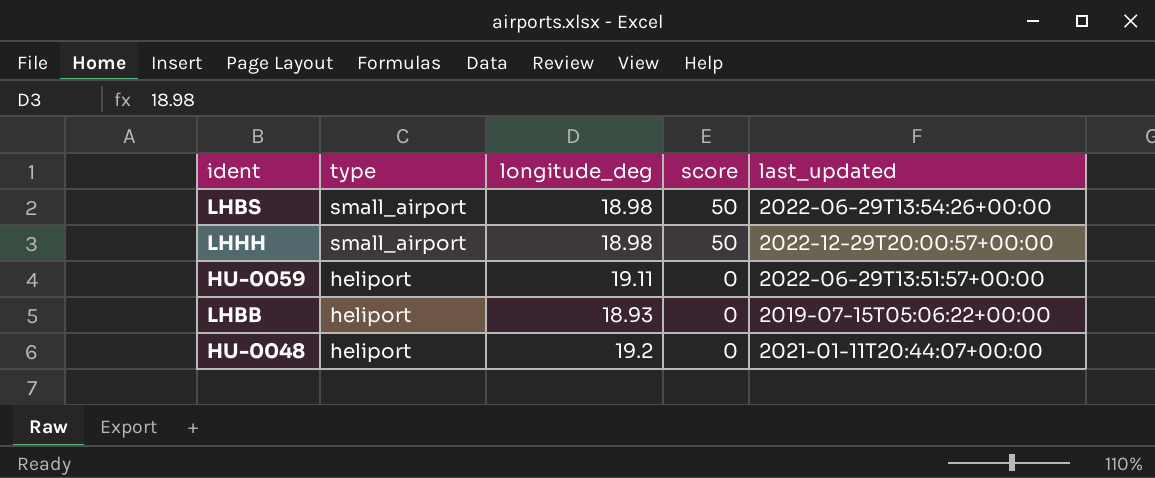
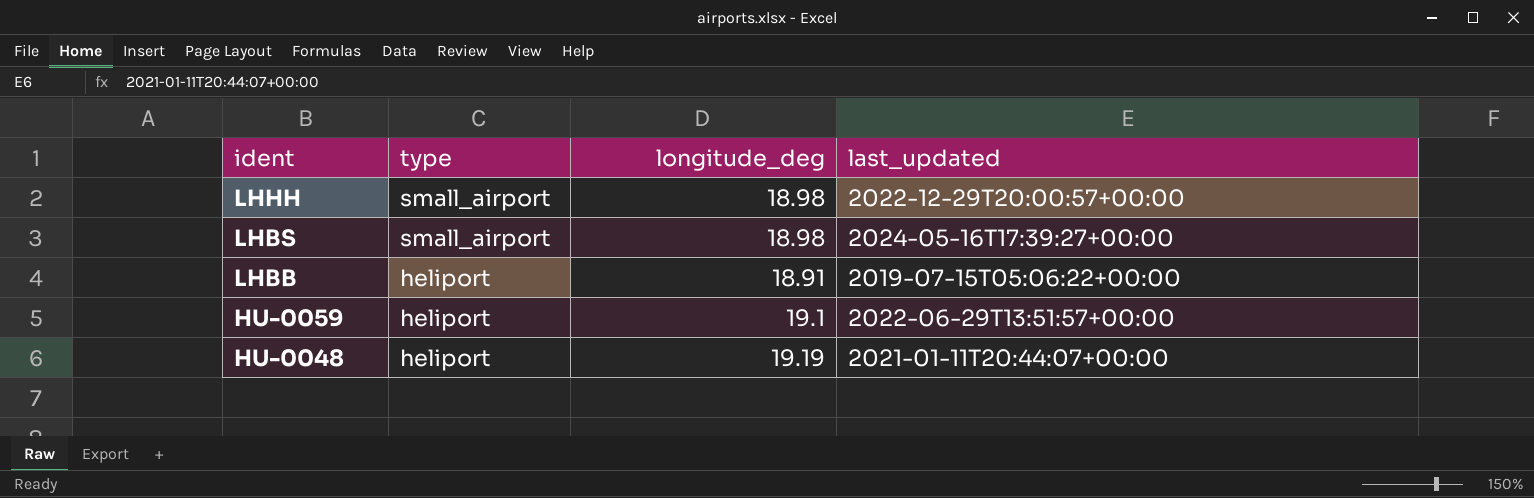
row order: type descending -> ident descending
column score | position: 4 -> none
LHBS | last_updated: 2022-06-29T13:54:26+00:00 -> 2024-05-16T17:39:27+00:00
LHBB | longitude_deg: 18.93 -> 18.91
HU-0059 | longitude_deg: 19.11 -> 19.1
HU-0048 | longitude_deg: 19.2 -> 19.19

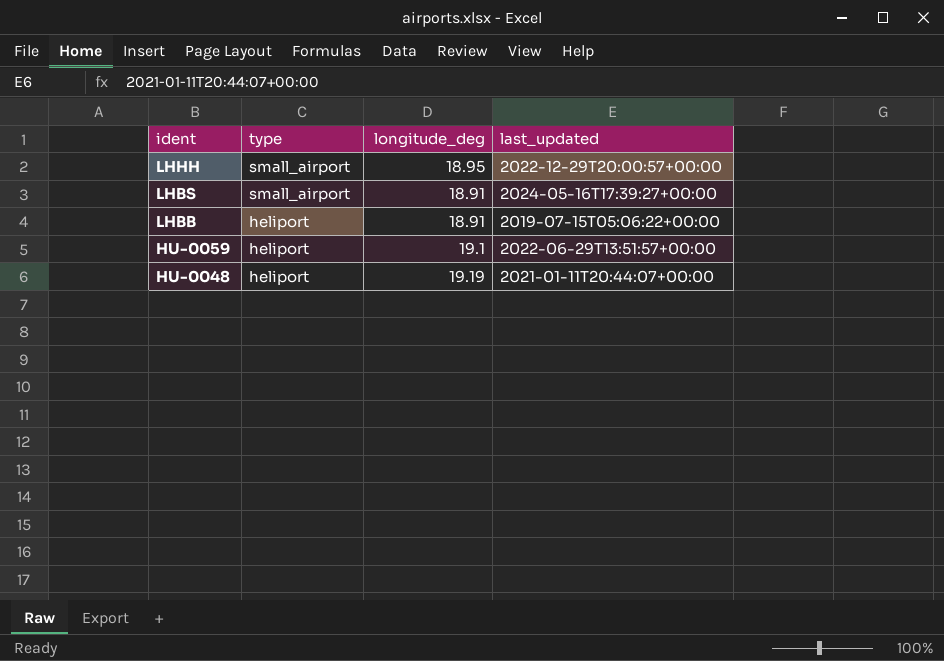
LHHH | longitude_deg: 18.98 -> 18.95
LHBS | longitude_deg: 18.98 -> 18.91

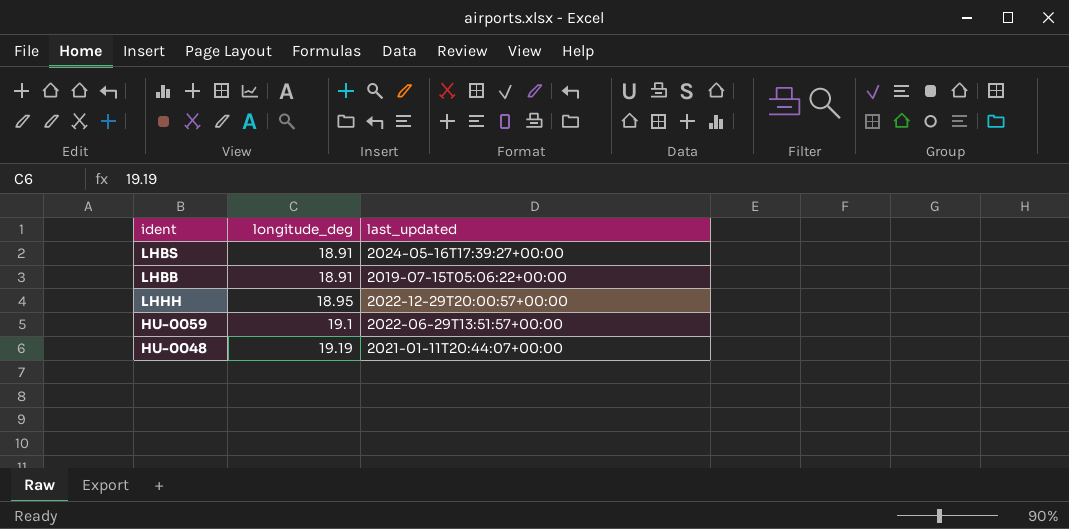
row order: ident descending -> longitude_deg ascending
column type | position: 2 -> none

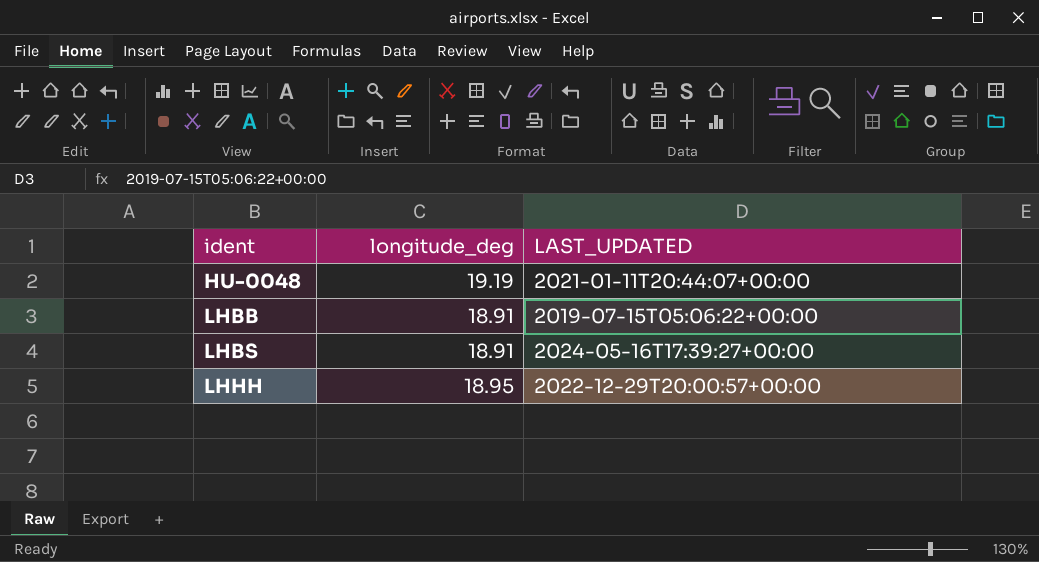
row order: longitude_deg ascending -> ident ascending
column name: last_updated -> LAST_UPDATED
row HU-0059: 19.1 | 2022-06-29T13:51:57+00:00 -> none

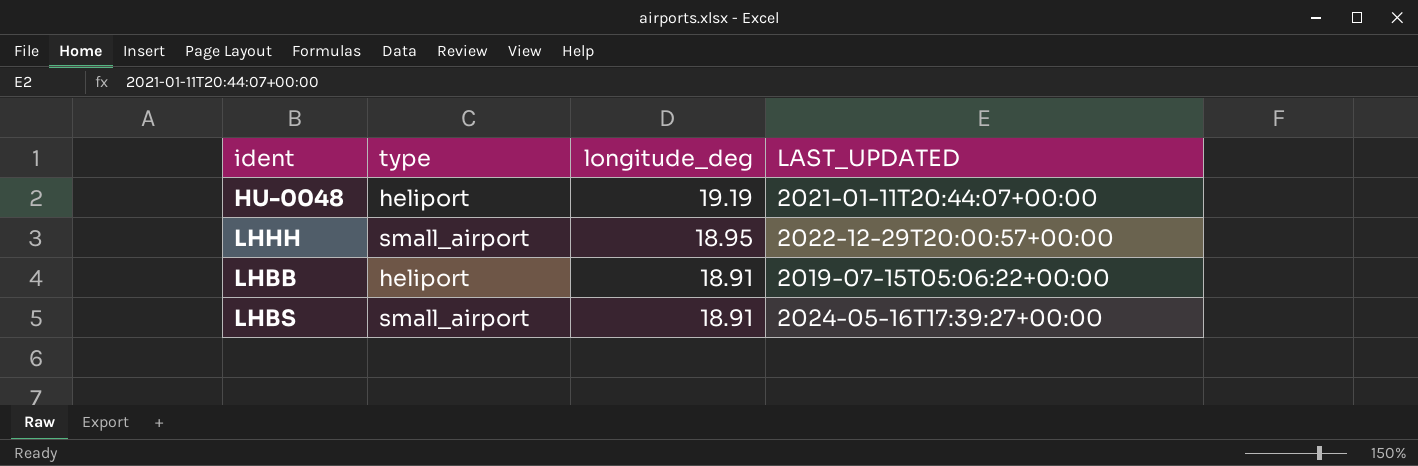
row order: ident ascending -> longitude_deg descending
column type | position: none -> 2

